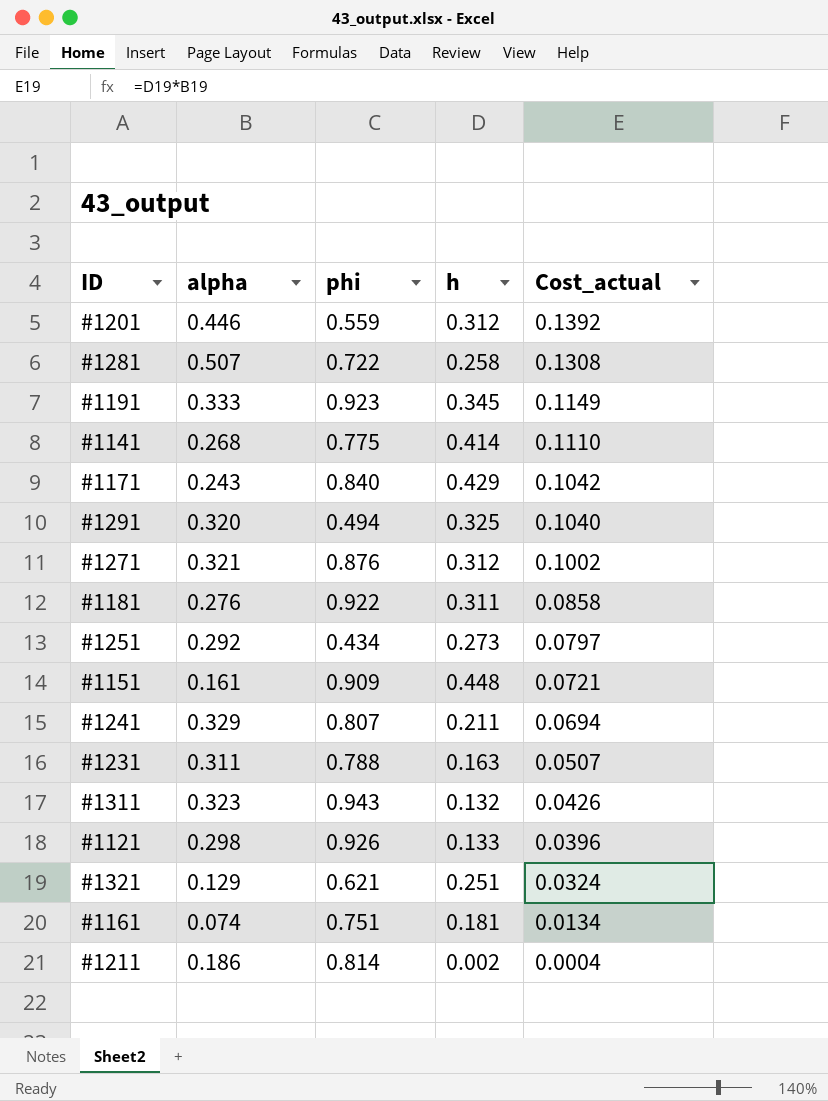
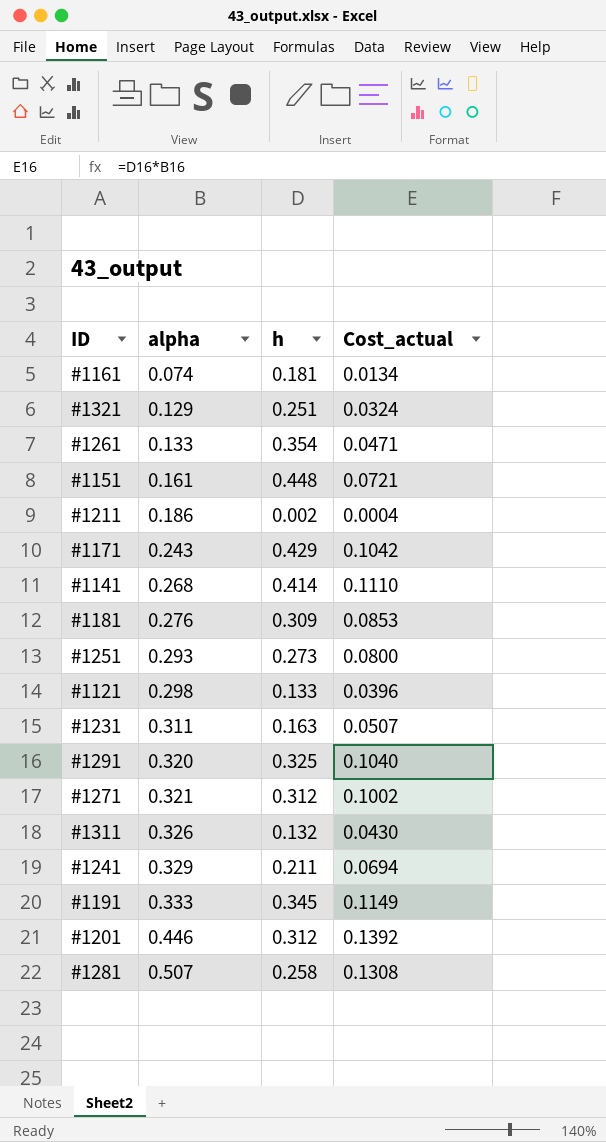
row order: Cost_actual descending -> alpha ascending
column phi | position: 3 -> none
row #1261: none -> 0.133 | 0.354 | 0.0471
#1181 | h: 0.311 -> 0.309
#1181 | Cost_actual: 0.0858 -> 0.0853
#1251 | alpha: 0.292 -> 0.293
#1251 | Cost_actual: 0.0797 -> 0.0800
#1311 | alpha: 0.323 -> 0.326
#1311 | Cost_actual: 0.0426 -> 0.0430

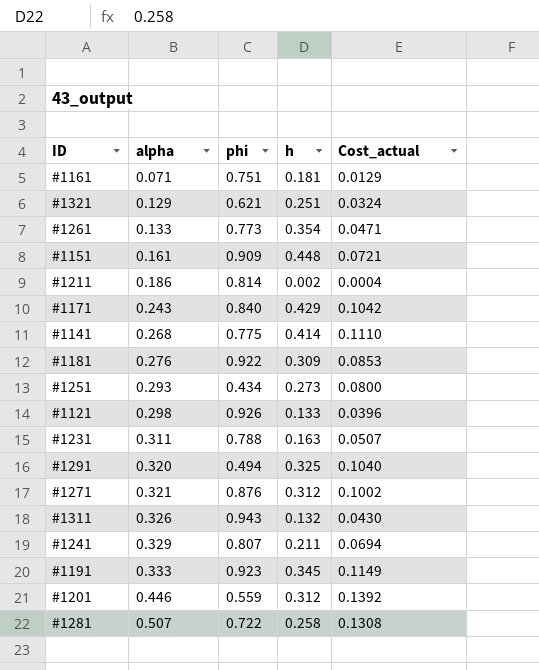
column phi | position: none -> 3
#1161 | alpha: 0.074 -> 0.071
#1161 | Cost_actual: 0.0134 -> 0.0129

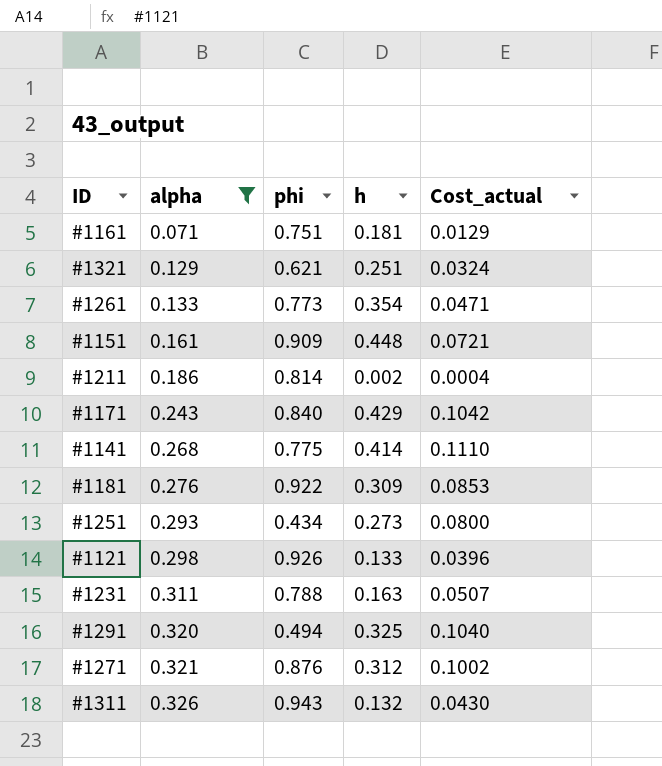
filter: none -> alpha <= 0.326

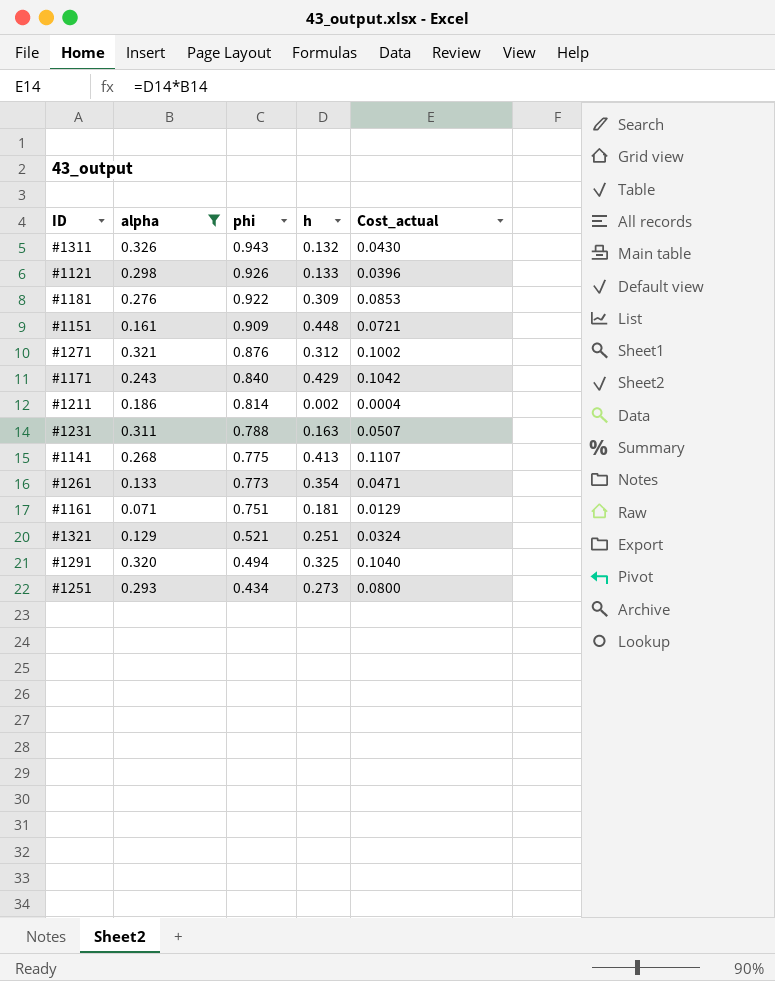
row order: alpha ascending -> phi descending
#1141 | h: 0.414 -> 0.413
#1141 | Cost_actual: 0.1110 -> 0.1107
#1321 | phi: 0.621 -> 0.521

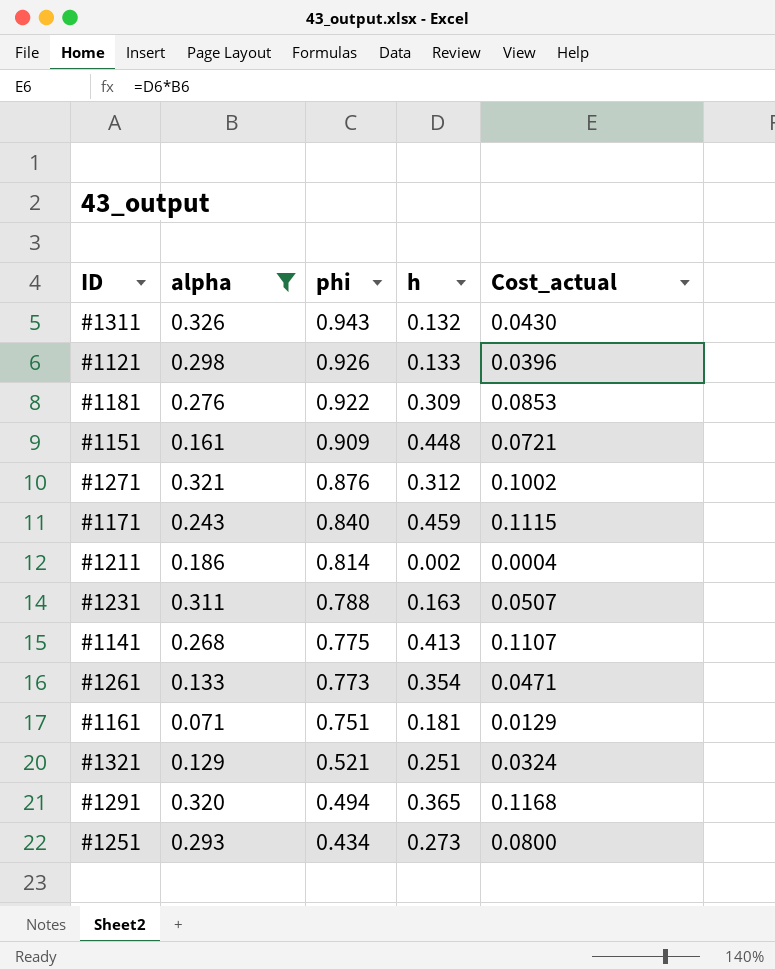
#1171 | h: 0.429 -> 0.459
#1171 | Cost_actual: 0.1042 -> 0.1115
#1291 | h: 0.325 -> 0.365
#1291 | Cost_actual: 0.1040 -> 0.1168

